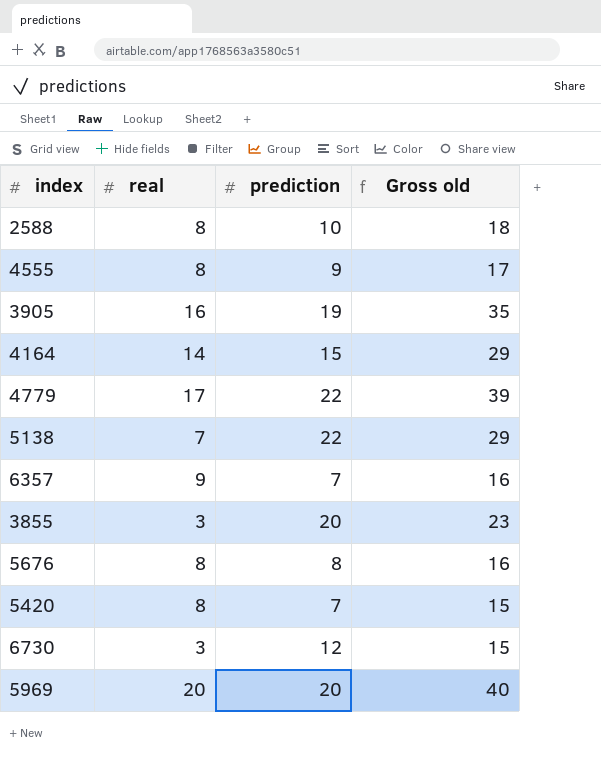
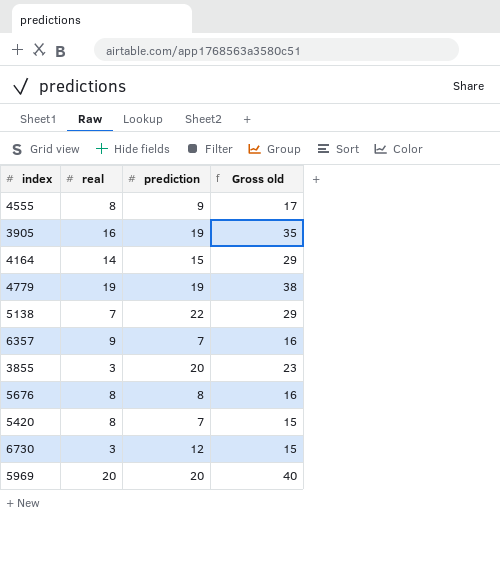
row 2588: 8 | 10 | 18 -> none
4779 | real: 17 -> 19
4779 | prediction: 22 -> 19
4779 | Gross old: 39 -> 38

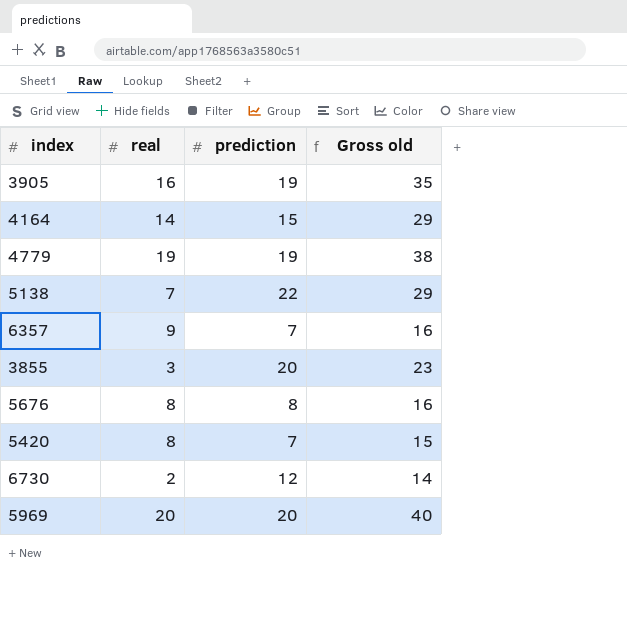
row 4555: 8 | 9 | 17 -> none
6730 | real: 3 -> 2
6730 | Gross old: 15 -> 14

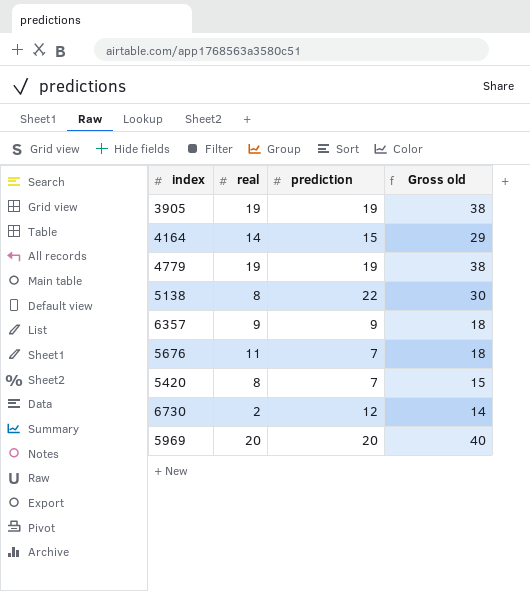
row 3855: 3 | 20 | 23 -> none
3905 | real: 16 -> 19
3905 | Gross old: 35 -> 38
5138 | real: 7 -> 8
5138 | Gross old: 29 -> 30
6357 | prediction: 7 -> 9
6357 | Gross old: 16 -> 18
5676 | real: 8 -> 11
5676 | prediction: 8 -> 7
5676 | Gross old: 16 -> 18

